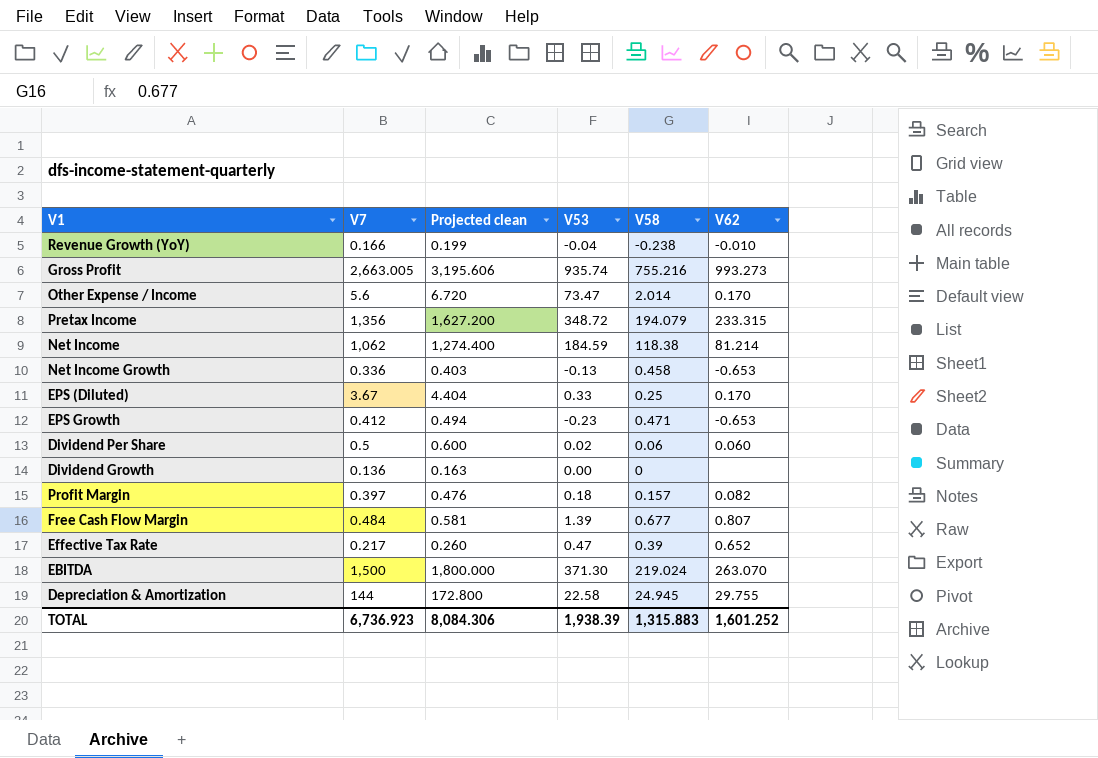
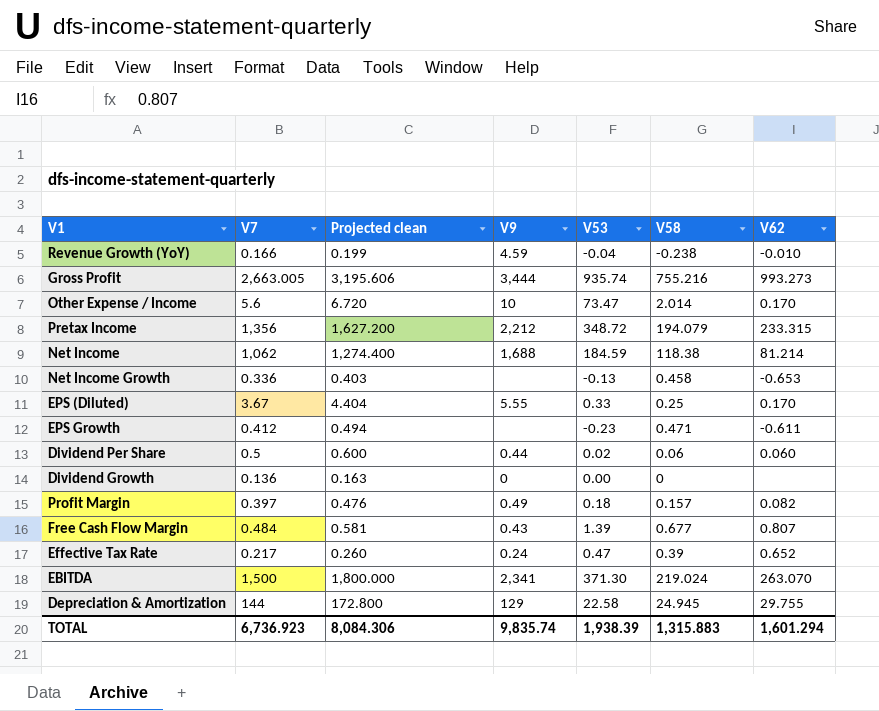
column V9 | position: none -> 4
EPS Growth | V62: -0.653 -> -0.611
TOTAL | V62: 1,601.252 -> 1,601.294

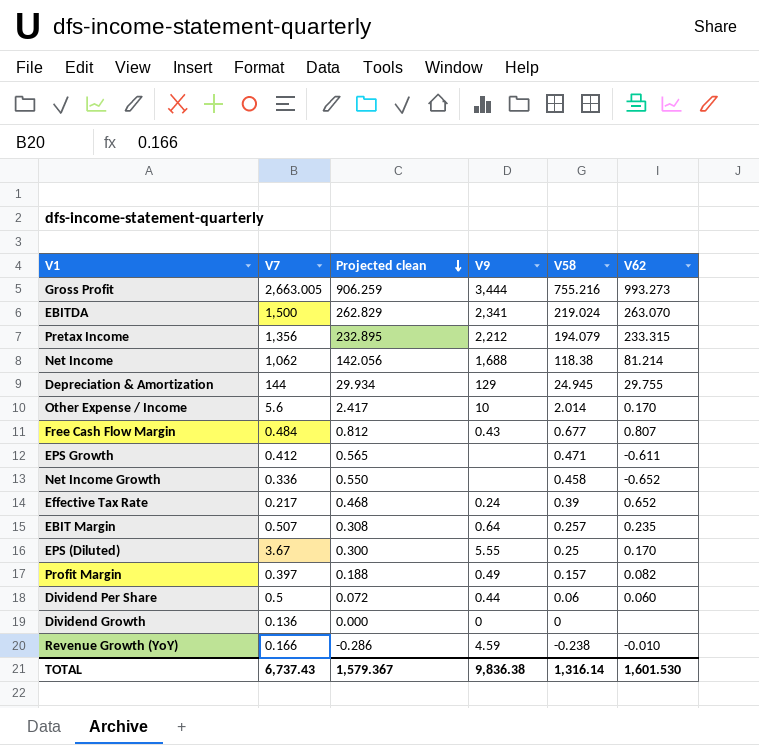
row order: none -> Projected clean descending
column V53 | position: 5 -> none
column Projected clean | formula: [V7] * 1.2 -> [V58] * 1.2
Net Income Growth | V62: -0.653 -> -0.652
row EBIT Margin: none -> 0.507 | 0.308 | 0.64 | 0.257 | 0.235
TOTAL | V7: 6,736.923 -> 6,737.43
TOTAL | Projected clean: 8,084.306 -> 1,579.367
TOTAL | V9: 9,835.74 -> 9,836.38
TOTAL | V58: 1,315.883 -> 1,316.14
TOTAL | V62: 1,601.294 -> 1,601.530

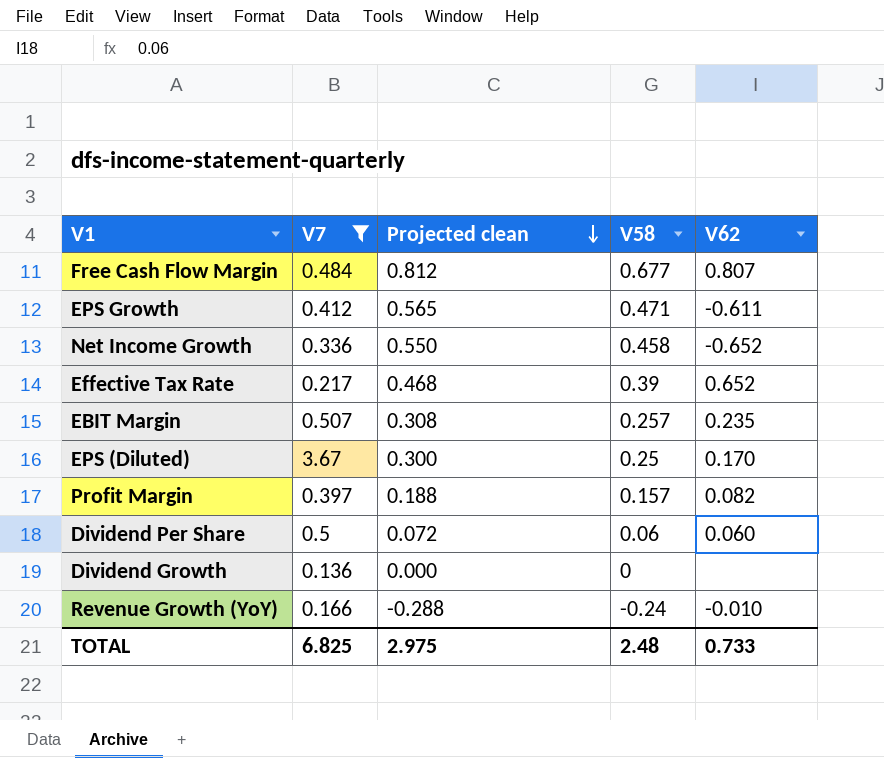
filter: none -> V7 <= 3.67
column V9 | position: 4 -> none
Revenue Growth (YoY) | Projected clean: -0.286 -> -0.288
Revenue Growth (YoY) | V58: -0.238 -> -0.24
TOTAL | V7: 6,737.43 -> 6.825
TOTAL | Projected clean: 1,579.367 -> 2.975
TOTAL | V58: 1,316.14 -> 2.48
TOTAL | V62: 1,601.530 -> 0.733

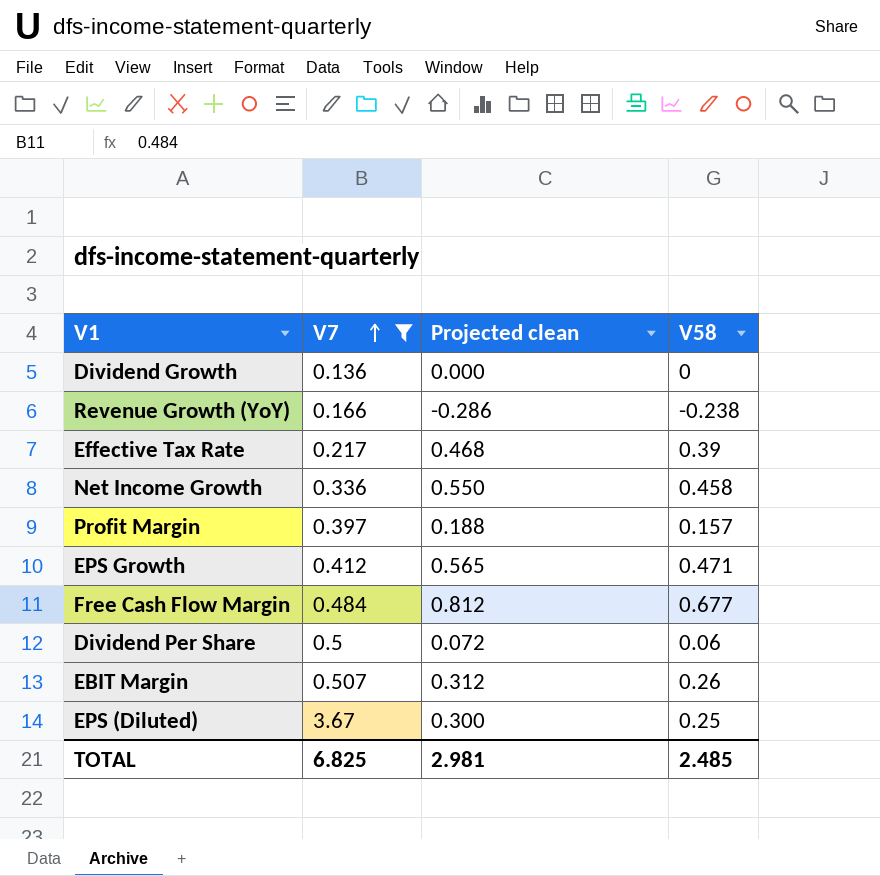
row order: Projected clean descending -> V7 ascending
column V62 | position: 5 -> none
Revenue Growth (YoY) | Projected clean: -0.288 -> -0.286
Revenue Growth (YoY) | V58: -0.24 -> -0.238
EBIT Margin | Projected clean: 0.308 -> 0.312
EBIT Margin | V58: 0.257 -> 0.26
TOTAL | Projected clean: 2.975 -> 2.981
TOTAL | V58: 2.48 -> 2.485

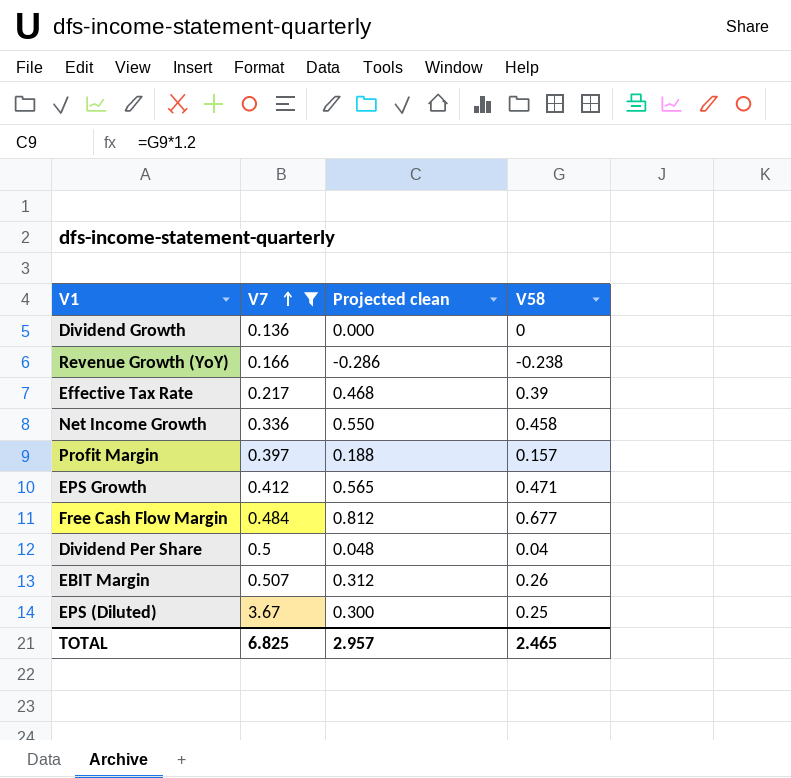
Dividend Per Share | Projected clean: 0.072 -> 0.048
Dividend Per Share | V58: 0.06 -> 0.04
TOTAL | Projected clean: 2.981 -> 2.957
TOTAL | V58: 2.485 -> 2.465

